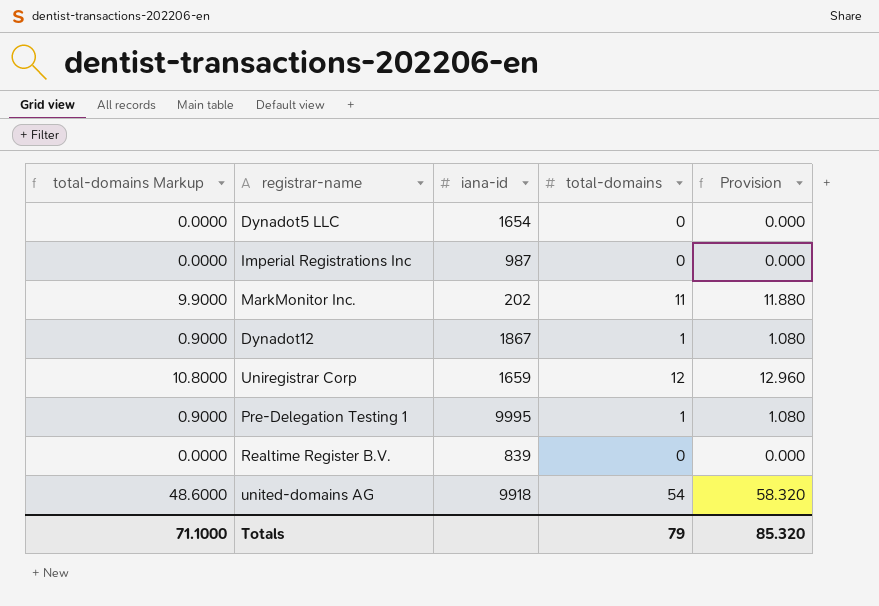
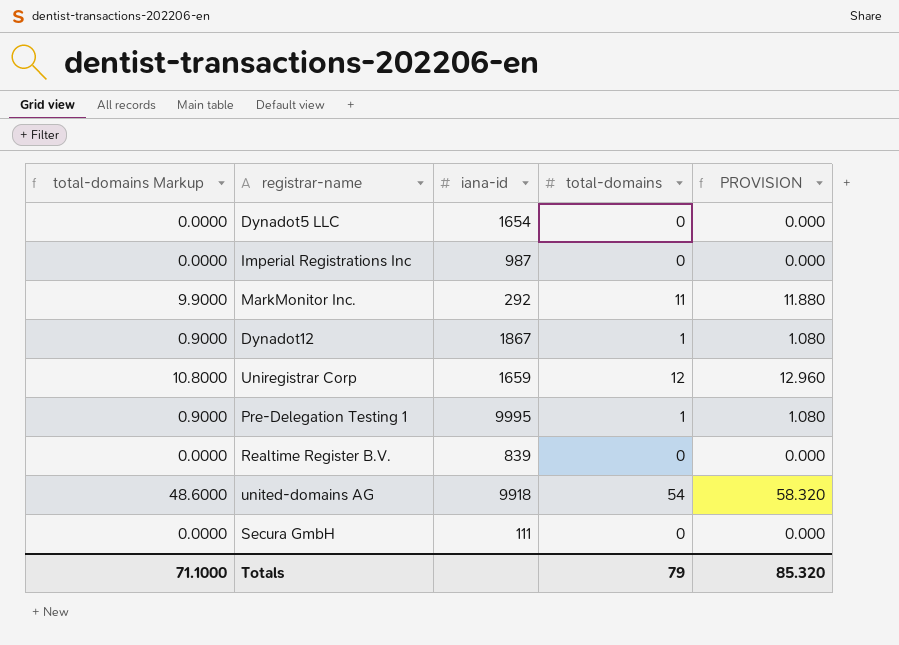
column name: Provision -> PROVISION
MarkMonitor Inc. | iana-id: 202 -> 292
row Secura GmbH: none -> 0.0000 | 111 | 0 | 0.000

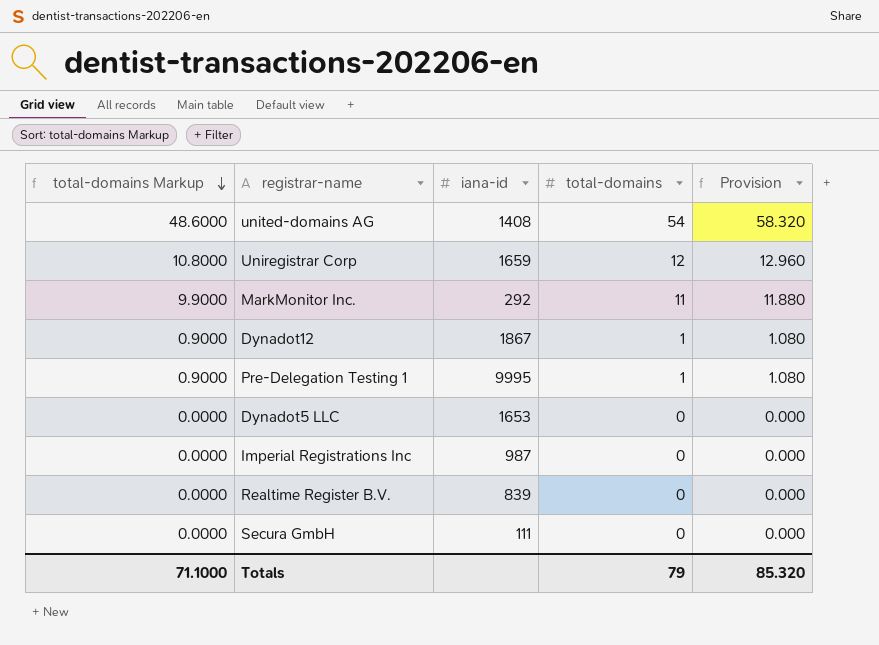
row order: none -> total-domains Markup descending
column name: PROVISION -> Provision
united-domains AG | iana-id: 9918 -> 1408
Dynadot5 LLC | iana-id: 1654 -> 1653

